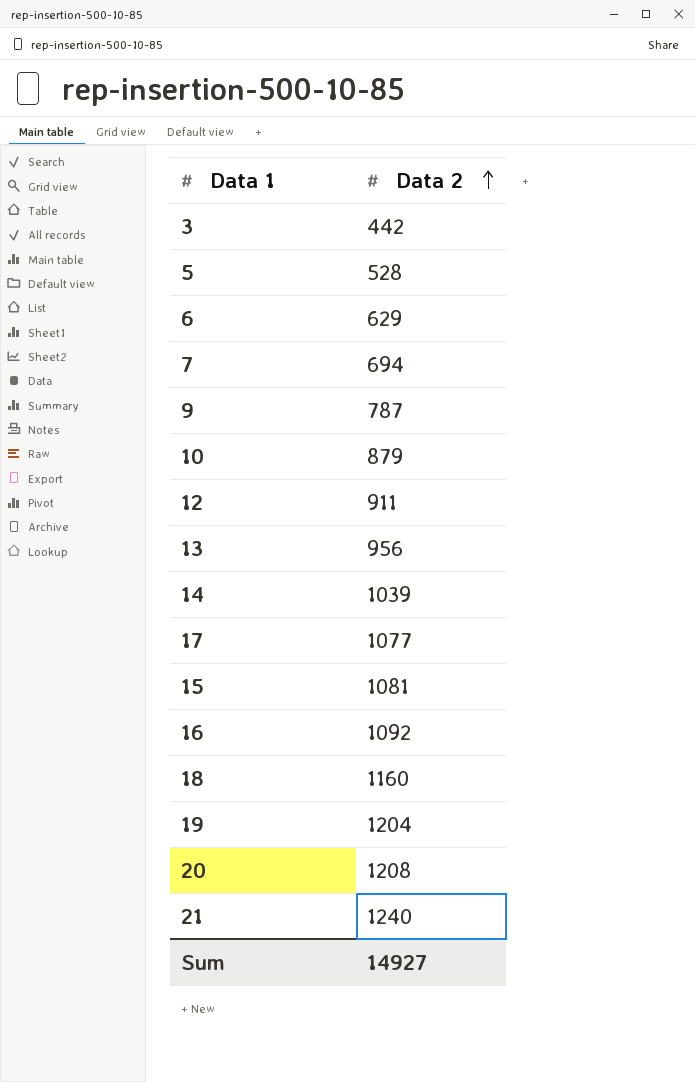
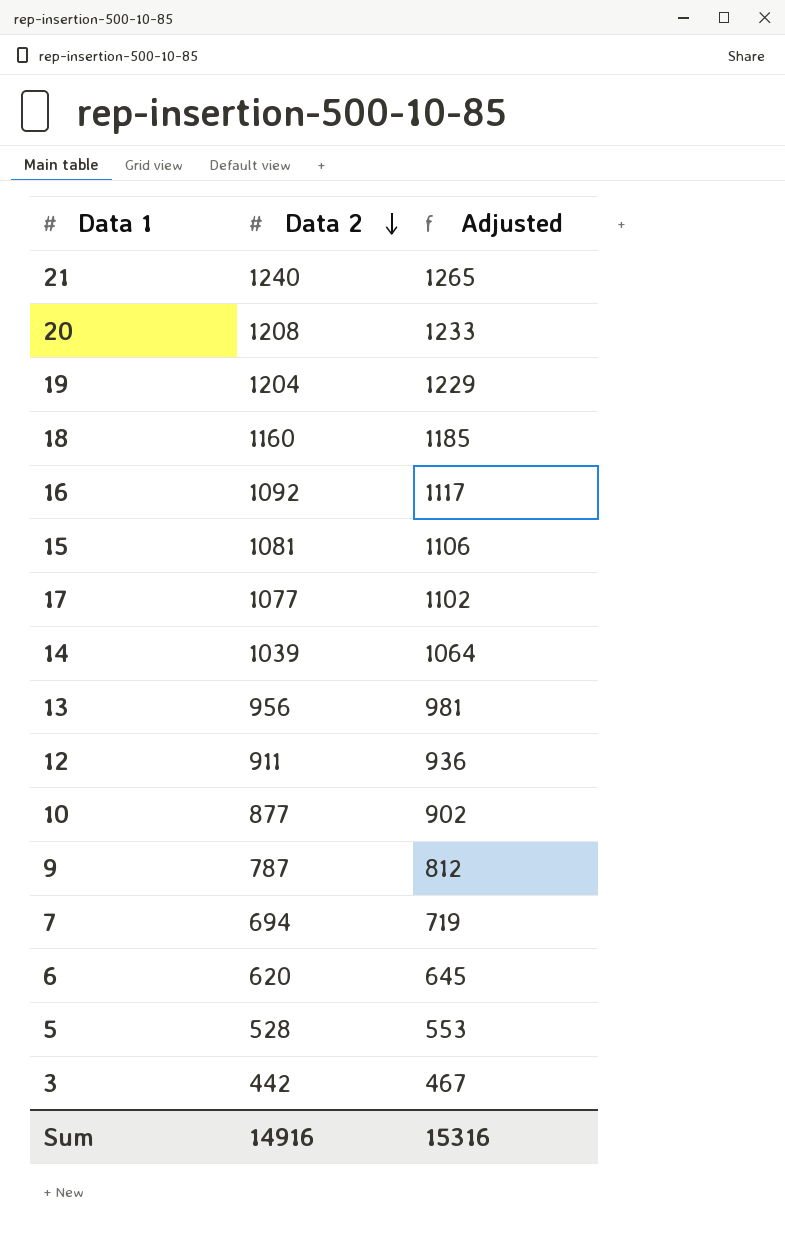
row order: Data 2 ascending -> Data 2 descending
column Adjusted | formula: none -> [Data 2] + 25
10 | Data 2: 879 -> 877
6 | Data 2: 629 -> 620
Sum | Data 2: 14927 -> 14916

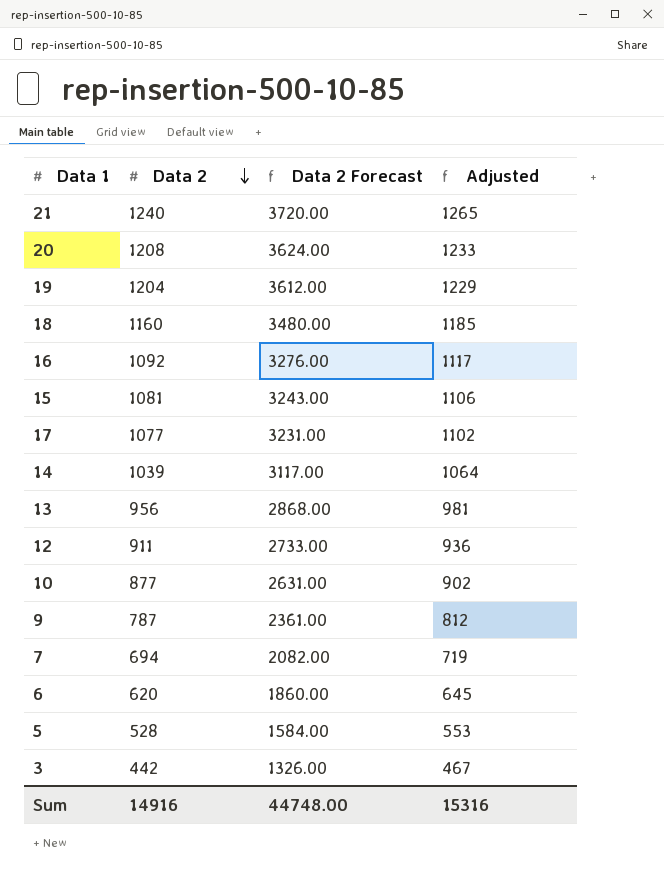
column Data 2 Forecast | formula: none -> [Data 2] * 3

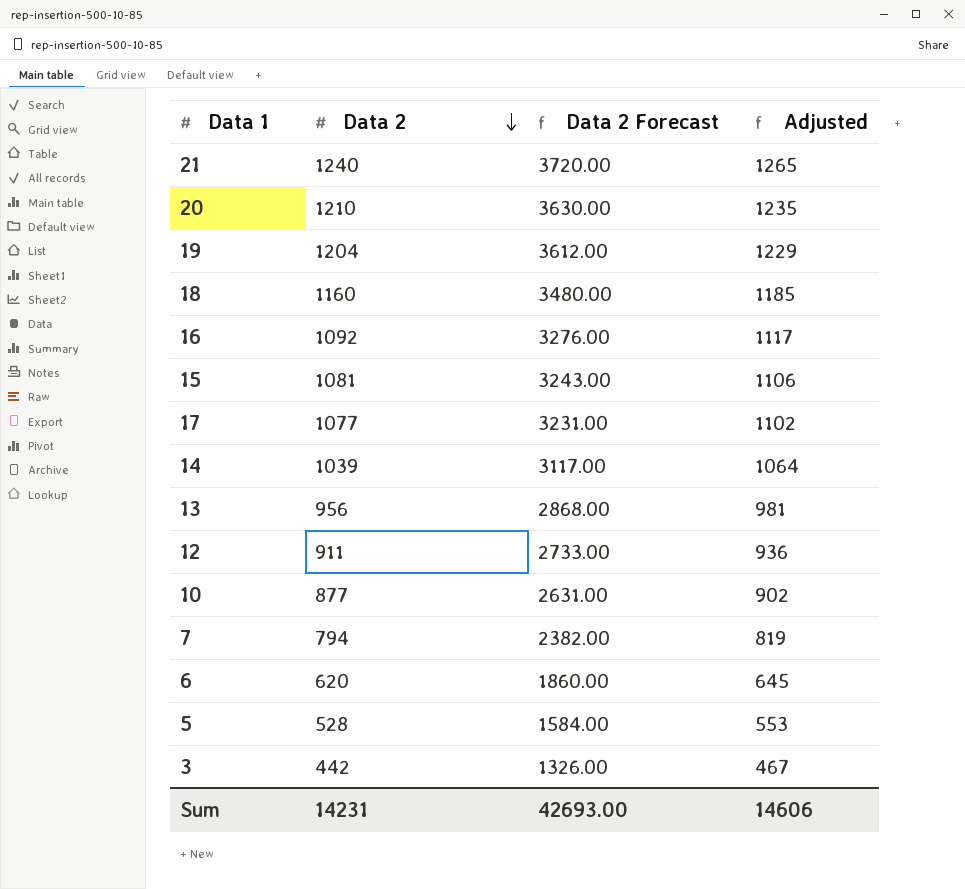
row 9: 787 | 2361.00 | 812 -> none
20 | Data 2: 1208 -> 1210
20 | Data 2 Forecast: 3624.00 -> 3630.00
20 | Adjusted: 1233 -> 1235
7 | Data 2: 694 -> 794
7 | Data 2 Forecast: 2082.00 -> 2382.00
7 | Adjusted: 719 -> 819
Sum | Data 2: 14916 -> 14231
Sum | Data 2 Forecast: 44748.00 -> 42693.00
Sum | Adjusted: 15316 -> 14606

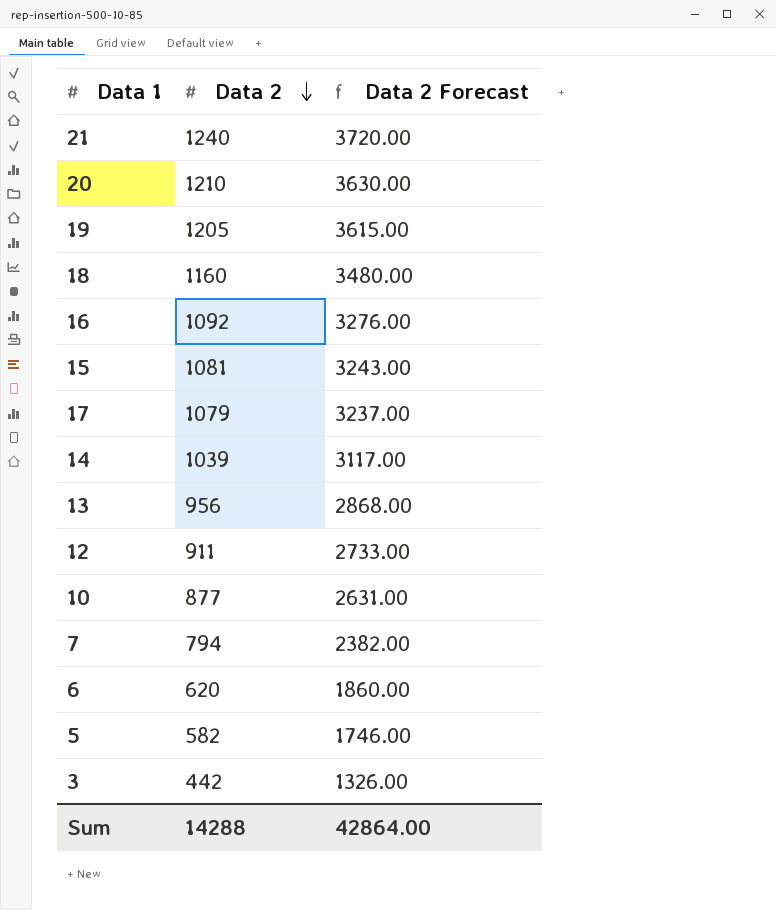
column Adjusted | formula: [Data 2] + 25 -> none
19 | Data 2: 1204 -> 1205
19 | Data 2 Forecast: 3612.00 -> 3615.00
17 | Data 2: 1077 -> 1079
17 | Data 2 Forecast: 3231.00 -> 3237.00
5 | Data 2: 528 -> 582
5 | Data 2 Forecast: 1584.00 -> 1746.00
Sum | Data 2: 14231 -> 14288
Sum | Data 2 Forecast: 42693.00 -> 42864.00

